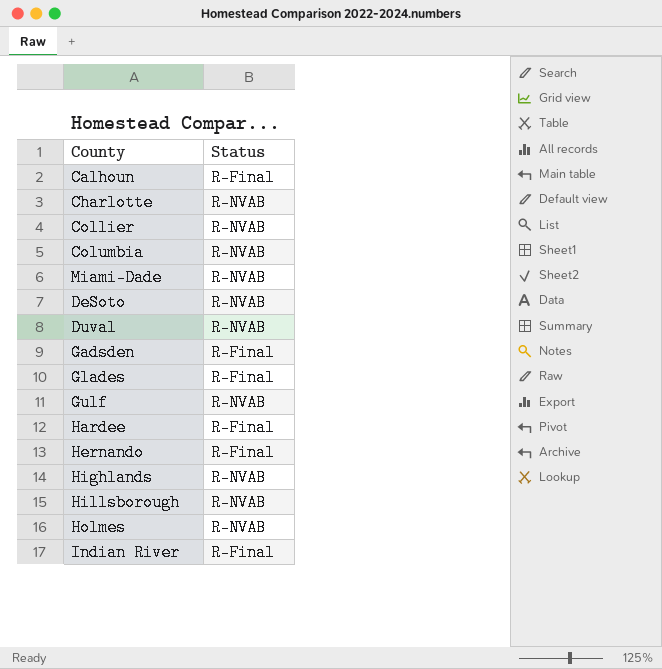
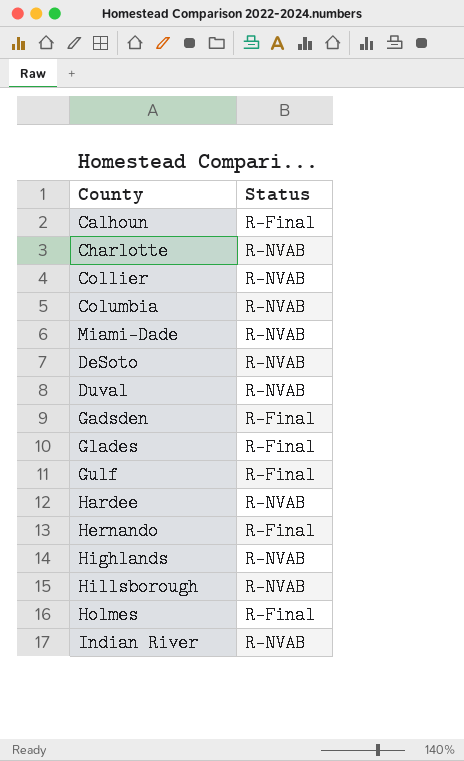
Gulf | Status: R-NVAB -> R-Final
Hardee | Status: R-Final -> R-NVAB
Holmes | Status: R-NVAB -> R-Final
Indian River | Status: R-Final -> R-NVAB

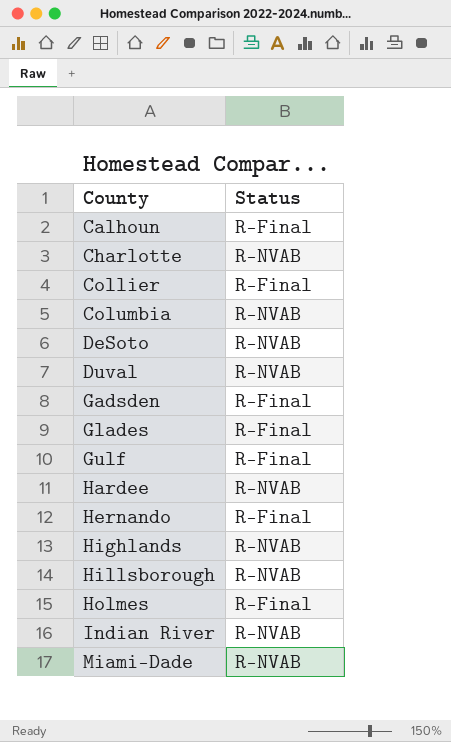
row order: none -> County ascending
Collier | Status: R-NVAB -> R-Final

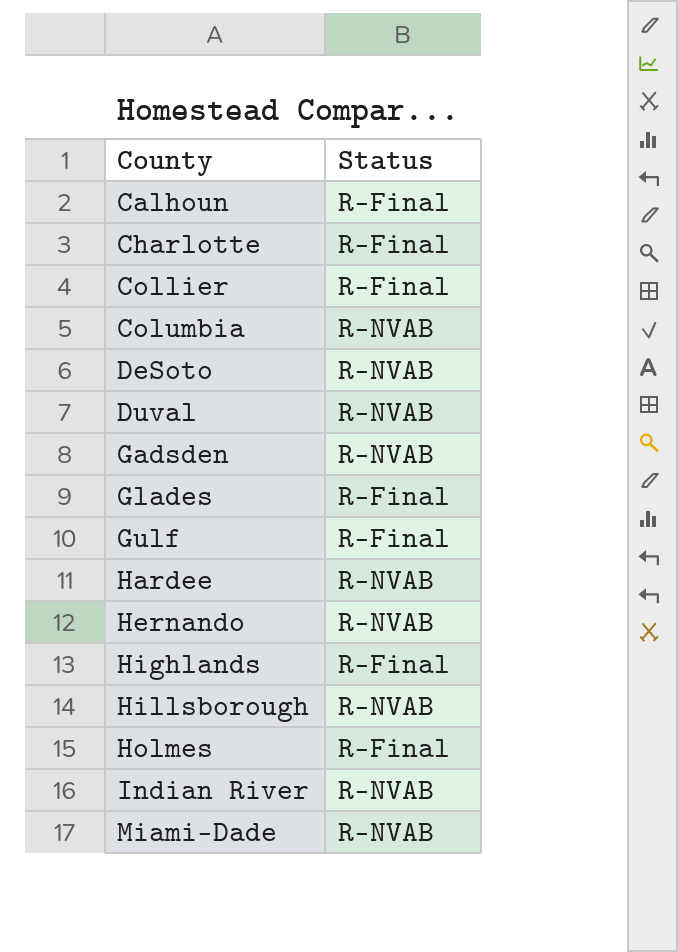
Charlotte | Status: R-NVAB -> R-Final
Gadsden | Status: R-Final -> R-NVAB
Hernando | Status: R-Final -> R-NVAB
Highlands | Status: R-NVAB -> R-Final

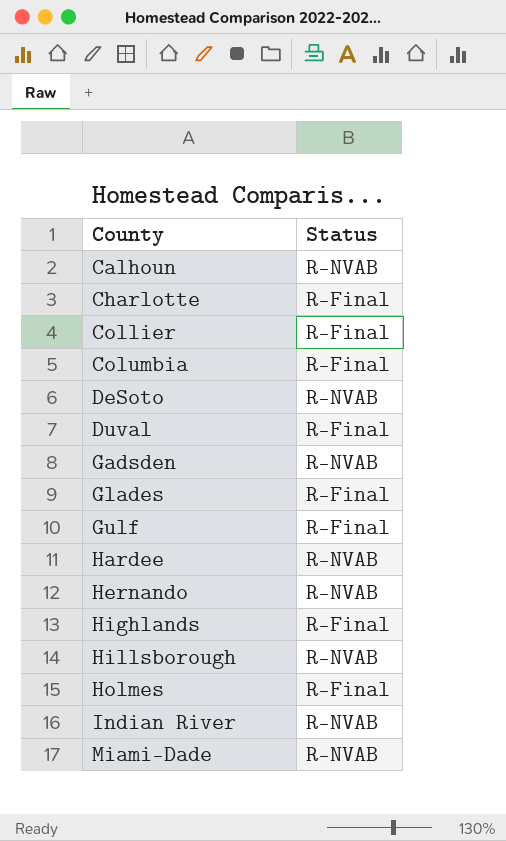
Calhoun | Status: R-Final -> R-NVAB
Columbia | Status: R-NVAB -> R-Final
Duval | Status: R-NVAB -> R-Final

